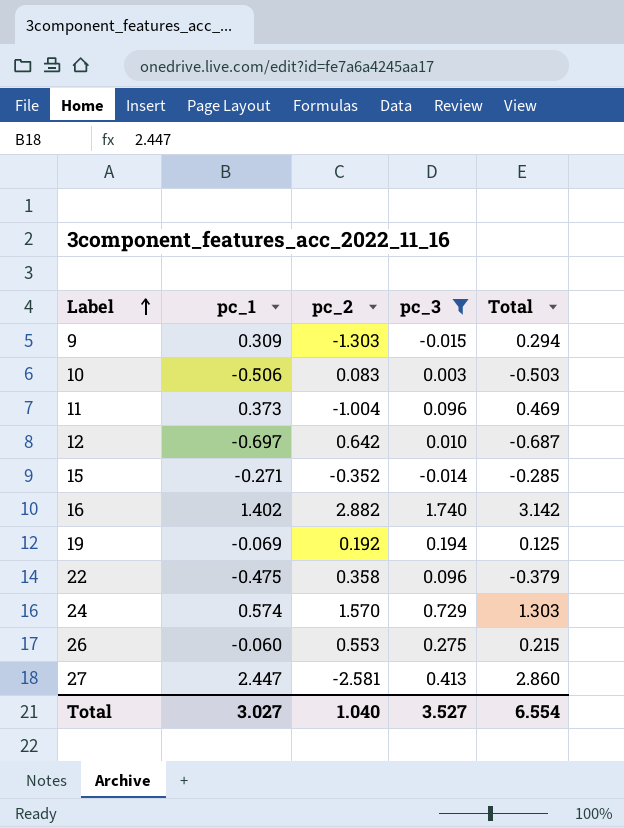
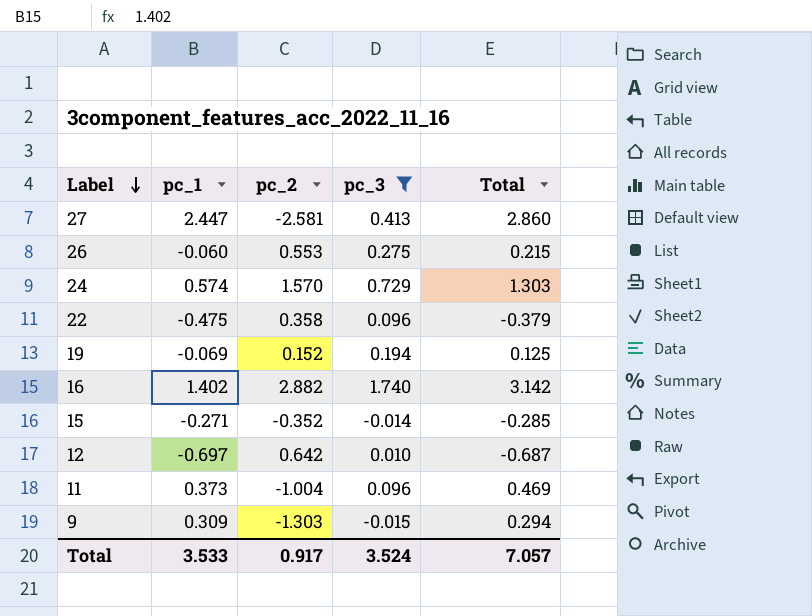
row order: Label ascending -> Label descending
row 10: -0.506 | 0.083 | 0.003 | -0.503 -> none
19 | pc_2: 0.192 -> 0.152
Total | pc_1: 3.027 -> 3.533
Total | pc_2: 1.040 -> 0.917
Total | pc_3: 3.527 -> 3.524
Total | Total: 6.554 -> 7.057

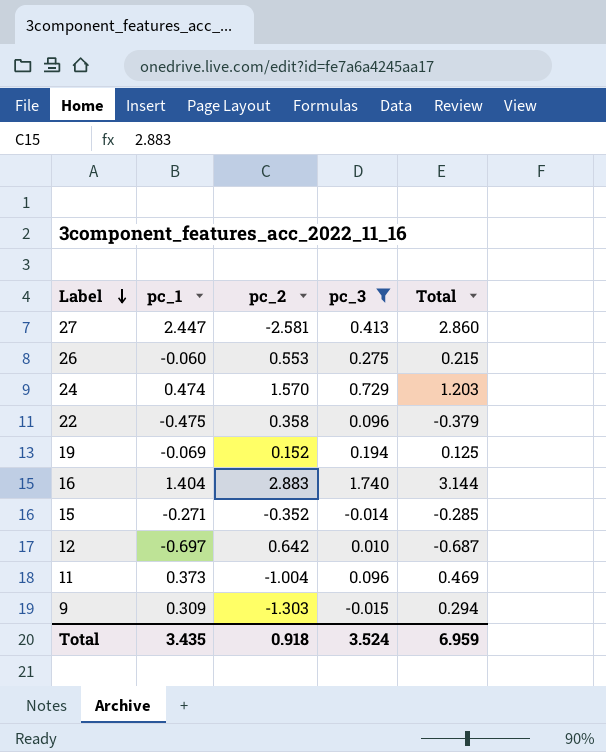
24 | pc_1: 0.574 -> 0.474
24 | Total: 1.303 -> 1.203
16 | pc_1: 1.402 -> 1.404
16 | pc_2: 2.882 -> 2.883
16 | Total: 3.142 -> 3.144
Total | pc_1: 3.533 -> 3.435
Total | pc_2: 0.917 -> 0.918
Total | Total: 7.057 -> 6.959

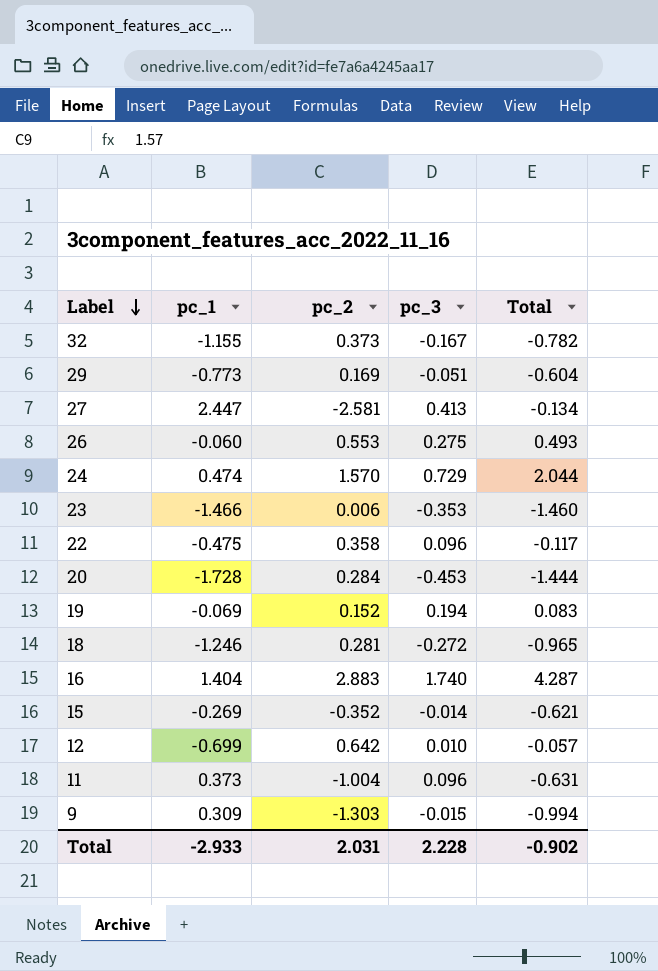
filter: pc_3 >= -0.015 -> none
column Total | formula: [pc_1] + [pc_3] -> [pc_1] + [pc_2]
15 | pc_1: -0.271 -> -0.269
12 | pc_1: -0.697 -> -0.699
Total | pc_1: 3.435 -> -2.933
Total | pc_2: 0.918 -> 2.031
Total | pc_3: 3.524 -> 2.228
Total | Total: 6.959 -> -0.902

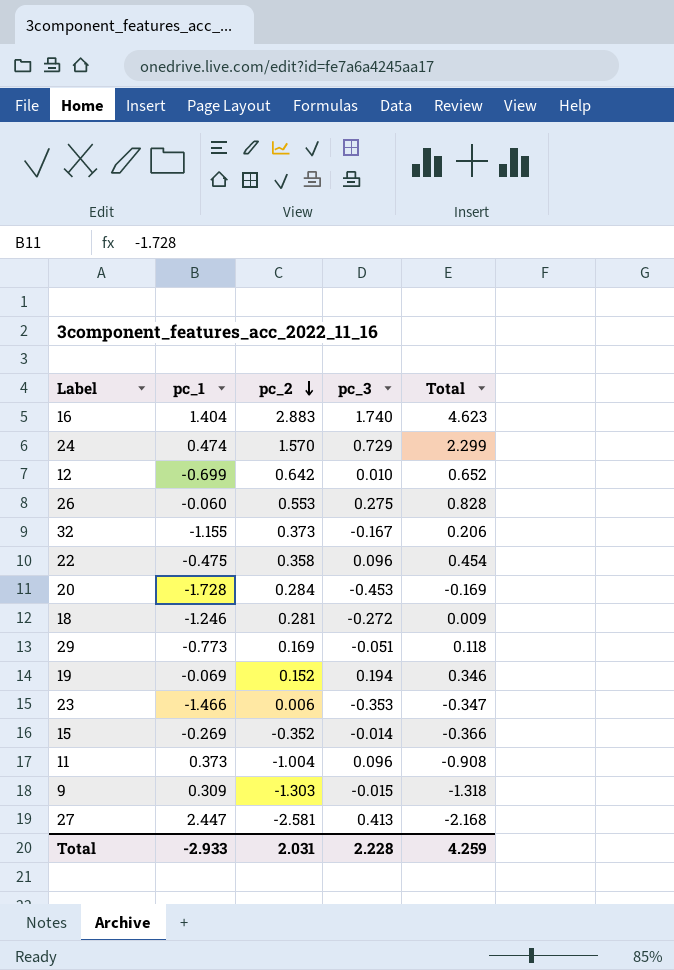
row order: Label descending -> pc_2 descending
column Total | formula: [pc_1] + [pc_2] -> [pc_2] + [pc_3]
Total | Total: -0.902 -> 4.259

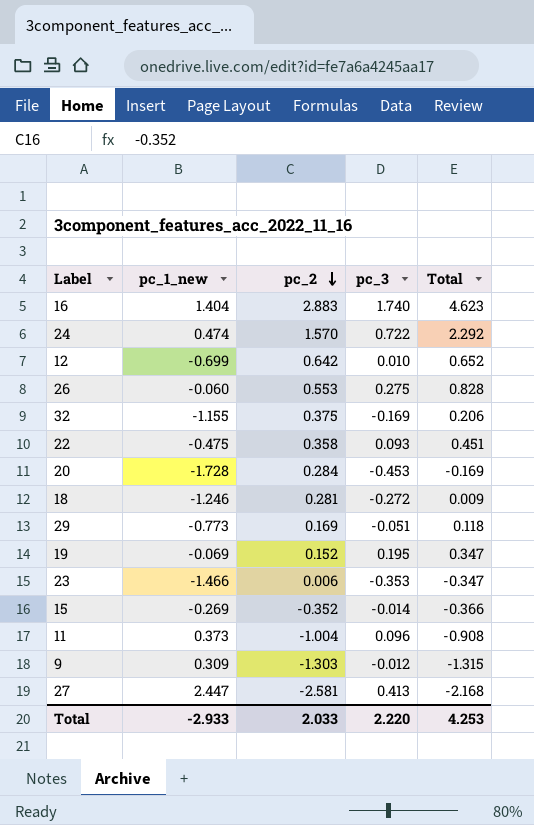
column name: pc_1 -> pc_1_new
24 | pc_3: 0.729 -> 0.722
24 | Total: 2.299 -> 2.292
32 | pc_2: 0.373 -> 0.375
32 | pc_3: -0.167 -> -0.169
22 | pc_3: 0.096 -> 0.093
22 | Total: 0.454 -> 0.451
19 | pc_3: 0.194 -> 0.195
19 | Total: 0.346 -> 0.347
9 | pc_3: -0.015 -> -0.012
9 | Total: -1.318 -> -1.315
Total | pc_2: 2.031 -> 2.033
Total | pc_3: 2.228 -> 2.220
Total | Total: 4.259 -> 4.253

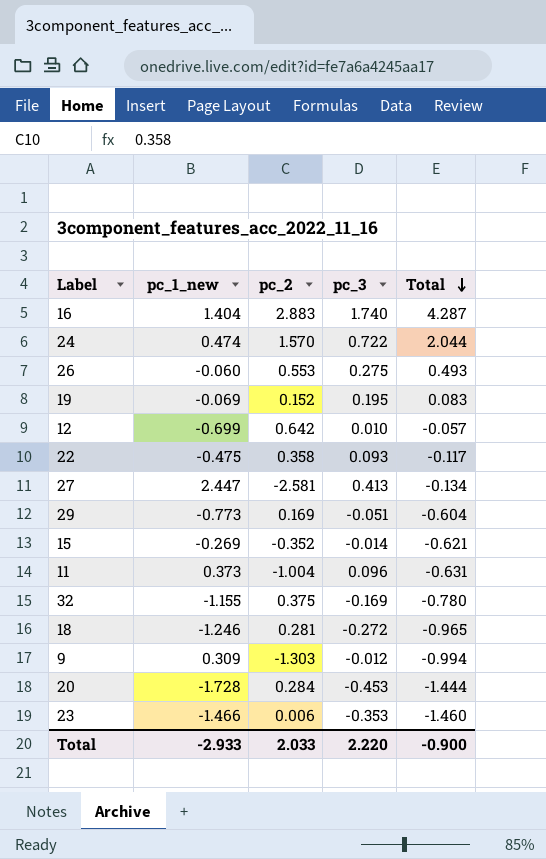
row order: pc_2 descending -> Total descending
column Total | formula: [pc_2] + [pc_3] -> [pc_1_new] + [pc_2]
Total | Total: 4.253 -> -0.900

